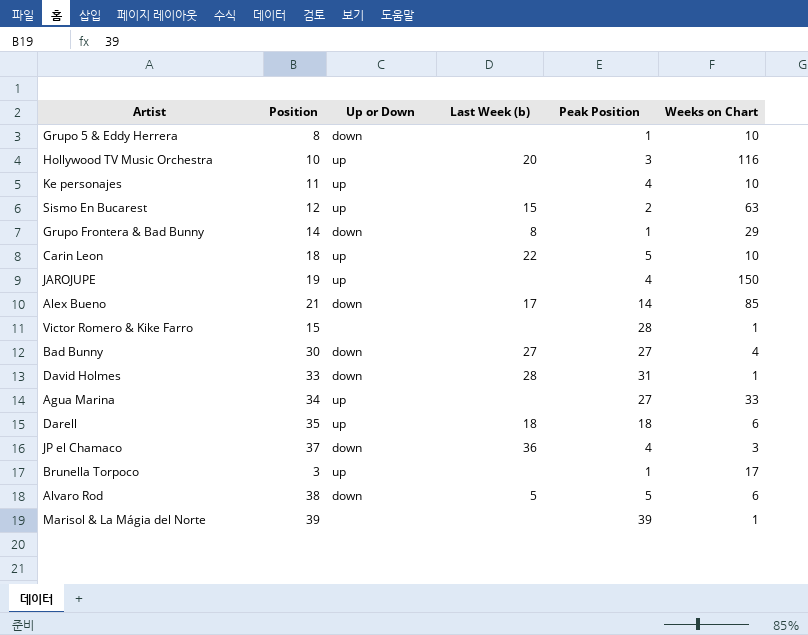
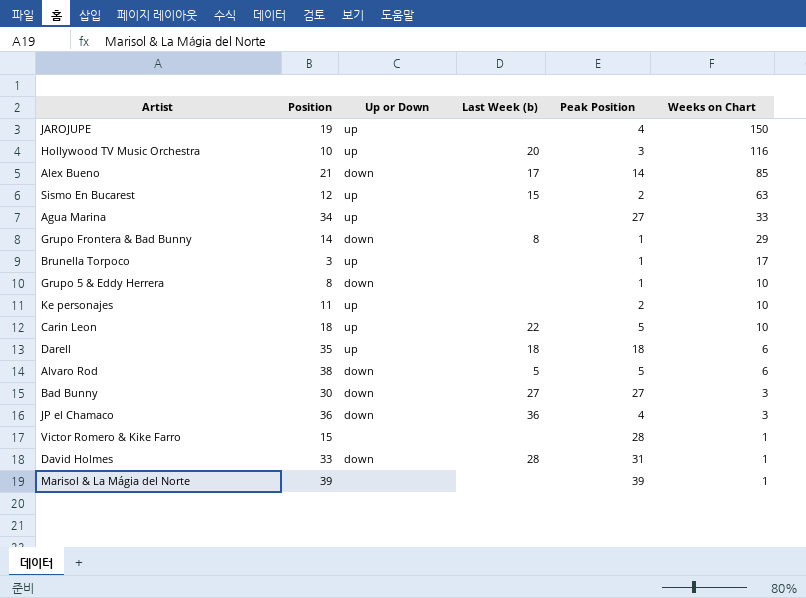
row order: none -> Weeks on Chart descending
Ke personajes | Peak Position: 4 -> 2
Bad Bunny | Weeks on Chart: 4 -> 3
JP el Chamaco | Position: 37 -> 36

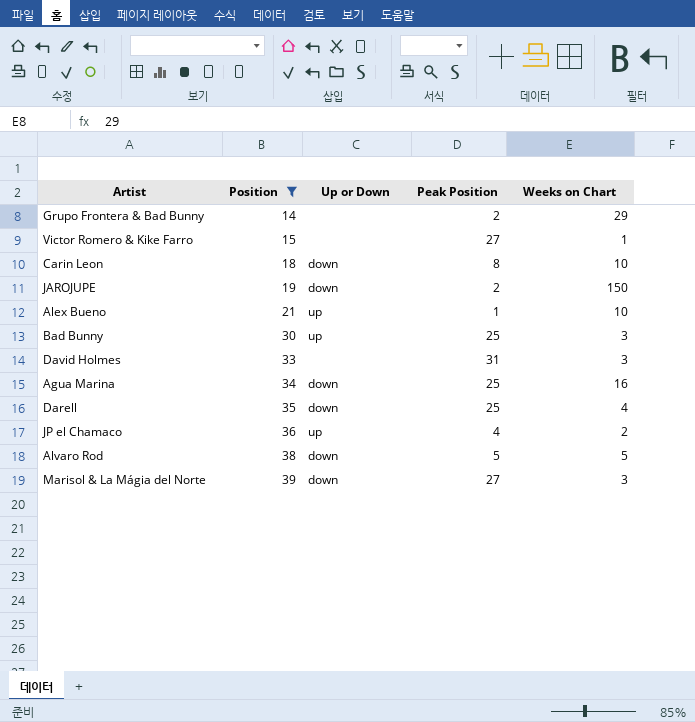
filter: none -> Position >= 14
row order: Weeks on Chart descending -> Position ascending
column Last Week (b) | position: 4 -> none
Grupo Frontera & Bad Bunny | Up or Down: down -> none
Grupo Frontera & Bad Bunny | Peak Position: 1 -> 2
Victor Romero & Kike Farro | Peak Position: 28 -> 27
Carin Leon | Up or Down: up -> down
Carin Leon | Peak Position: 5 -> 8
JAROJUPE | Up or Down: up -> down
JAROJUPE | Peak Position: 4 -> 2
Alex Bueno | Up or Down: down -> up
Alex Bueno | Peak Position: 14 -> 1
Alex Bueno | Weeks on Chart: 85 -> 10
Bad Bunny | Up or Down: down -> up
Bad Bunny | Peak Position: 27 -> 25
David Holmes | Up or Down: down -> none
David Holmes | Weeks on Chart: 1 -> 3
Agua Marina | Up or Down: up -> down
Agua Marina | Peak Position: 27 -> 25
Agua Marina | Weeks on Chart: 33 -> 16
Darell | Up or Down: up -> down
Darell | Peak Position: 18 -> 25
Darell | Weeks on Chart: 6 -> 4
JP el Chamaco | Up or Down: down -> up
JP el Chamaco | Weeks on Chart: 3 -> 2
Alvaro Rod | Weeks on Chart: 6 -> 5
Marisol & La Mágia del Norte | Up or Down: none -> down
Marisol & La Mágia del Norte | Peak Position: 39 -> 27
Marisol & La Mágia del Norte | Weeks on Chart: 1 -> 3

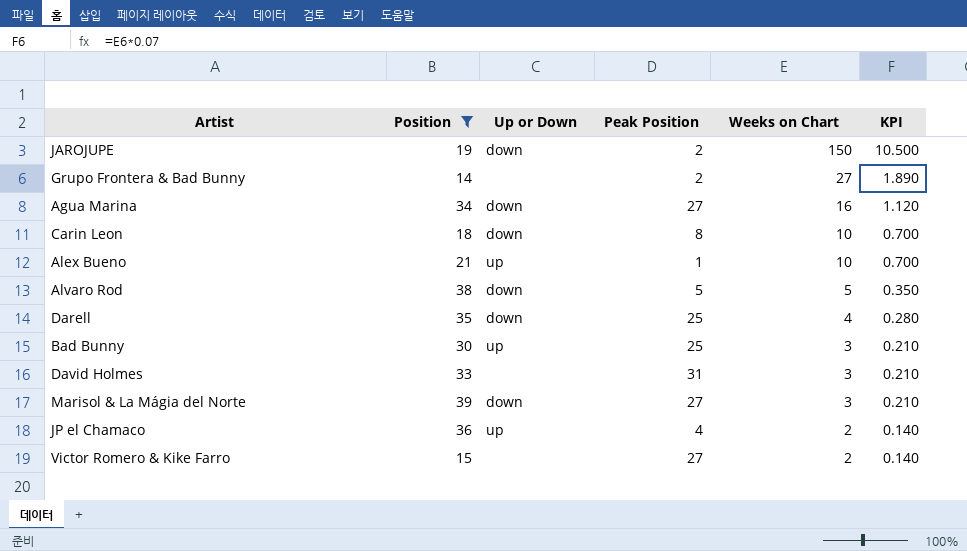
row order: Position ascending -> Weeks on Chart descending
column KPI | formula: none -> [Weeks on Chart] * 0.07
Grupo Frontera & Bad Bunny | Weeks on Chart: 29 -> 27
Agua Marina | Peak Position: 25 -> 27
Victor Romero & Kike Farro | Weeks on Chart: 1 -> 2

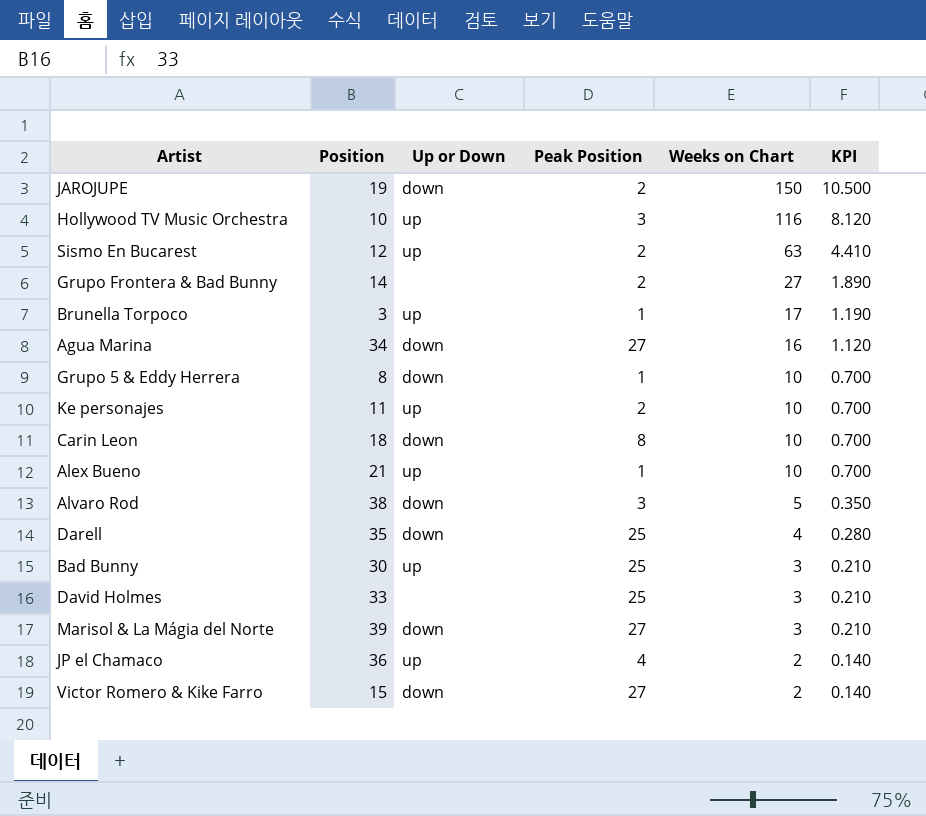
filter: Position >= 14 -> none
Alvaro Rod | Peak Position: 5 -> 3
David Holmes | Peak Position: 31 -> 25
Victor Romero & Kike Farro | Up or Down: none -> down

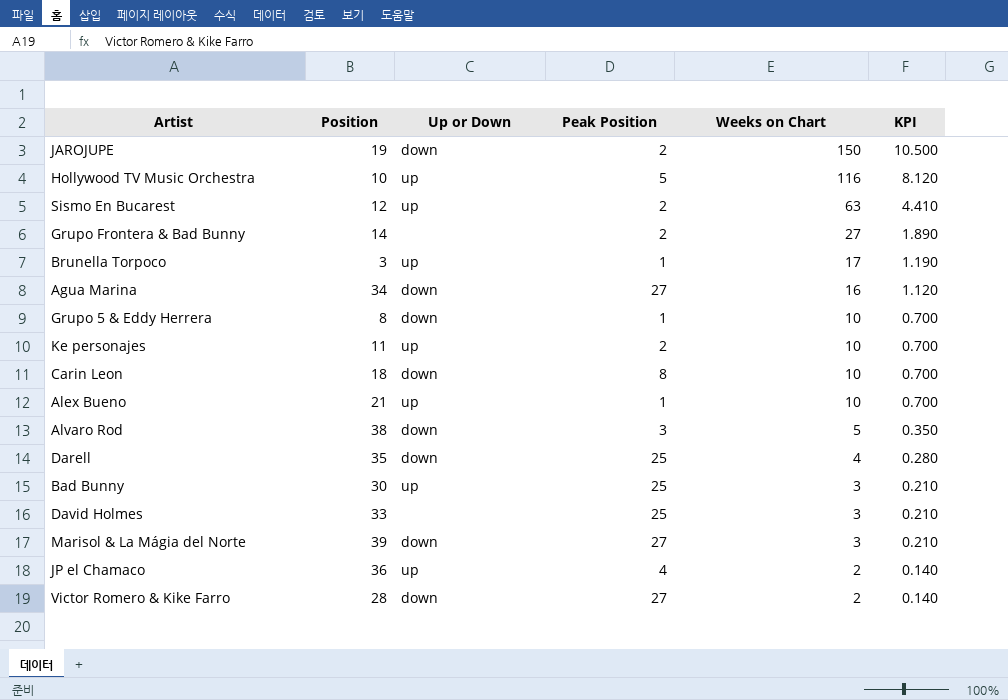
Hollywood TV Music Orchestra | Peak Position: 3 -> 5
Victor Romero & Kike Farro | Position: 15 -> 28

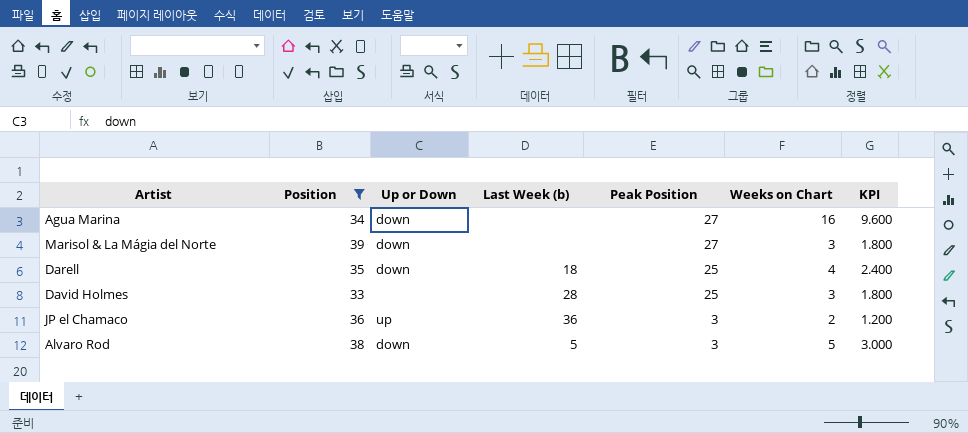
filter: none -> Position >= 33
row order: Weeks on Chart descending -> Peak Position descending
column Last Week (b) | position: none -> 4
column KPI | formula: [Weeks on Chart] * 0.07 -> [Weeks on Chart] * 0.6
JP el Chamaco | Peak Position: 4 -> 3

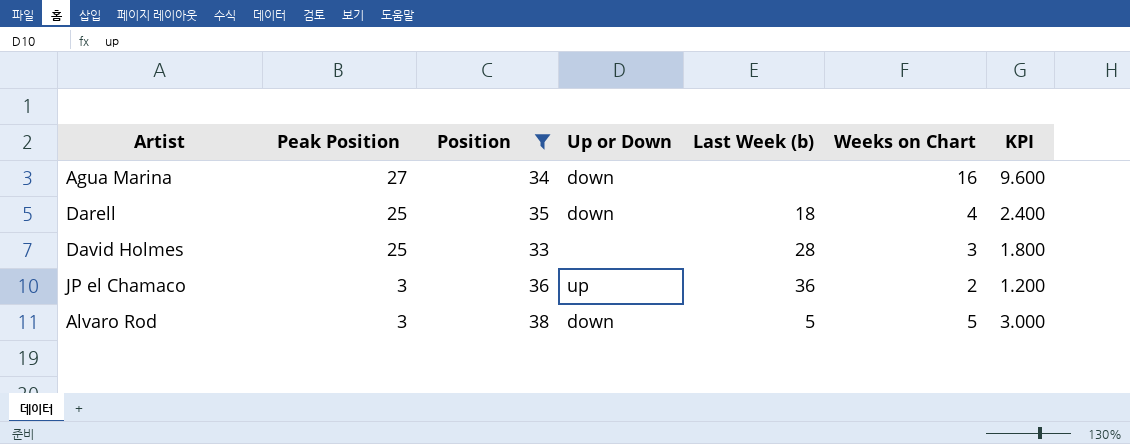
column Peak Position | position: 5 -> 2
row Marisol & La Mágia del Norte: 39 | down | none | 27 | 3 | 1.800 -> none

